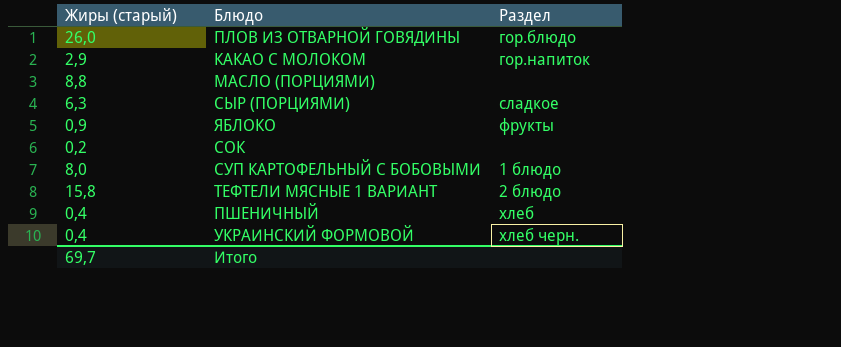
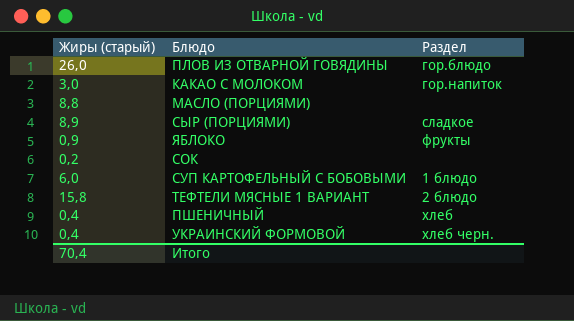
КАКАО С МОЛОКОМ | Жиры (старый): 2,9 -> 3,0
СЫР (ПОРЦИЯМИ) | Жиры (старый): 6,3 -> 8,9
СУП КАРТОФЕЛЬНЫЙ С БОБОВЫМИ | Жиры (старый): 8,0 -> 6,0
Итого | Жиры (старый): 69,7 -> 70,4

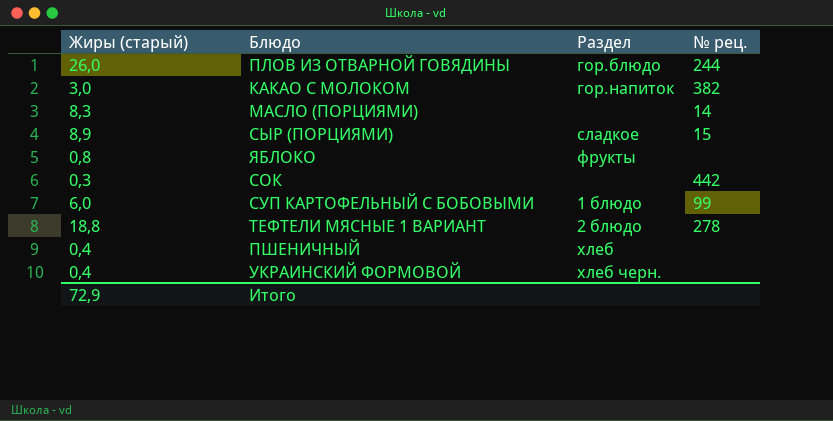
column № рец. | position: none -> 4
МАСЛО (ПОРЦИЯМИ) | Жиры (старый): 8,8 -> 8,3
ЯБЛОКО | Жиры (старый): 0,9 -> 0,8
СОК | Жиры (старый): 0,2 -> 0,3
ТЕФТЕЛИ МЯСНЫЕ 1 ВАРИАНТ | Жиры (старый): 15,8 -> 18,8
Итого | Жиры (старый): 70,4 -> 72,9

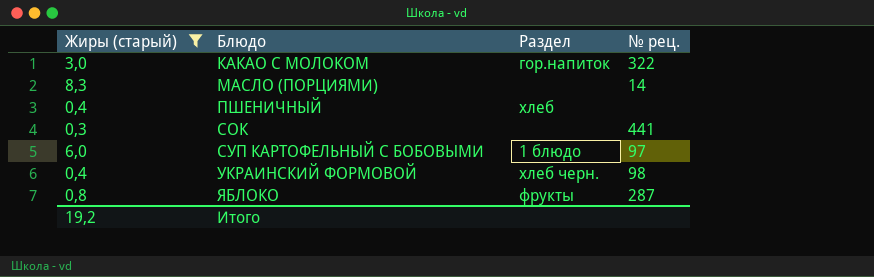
filter: none -> Жиры (старый) <= 8,3
row order: none -> Блюдо ascending
КАКАО С МОЛОКОМ | № рец.: 382 -> 322
СОК | № рец.: 442 -> 441
СУП КАРТОФЕЛЬНЫЙ С БОБОВЫМИ | № рец.: 99 -> 97
УКРАИНСКИЙ ФОРМОВОЙ | № рец.: none -> 98
ЯБЛОКО | № рец.: none -> 287
Итого | Жиры (старый): 72,9 -> 19,2

